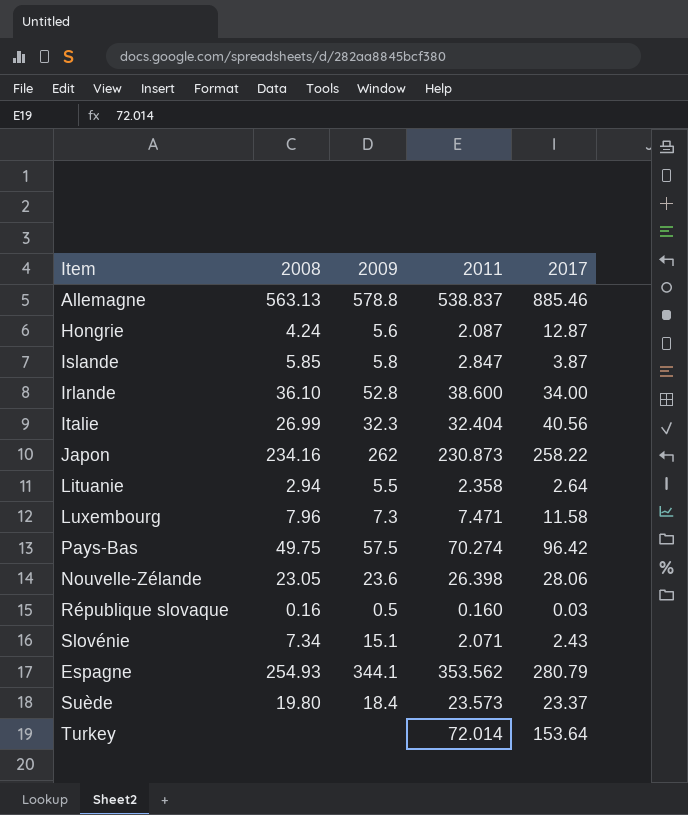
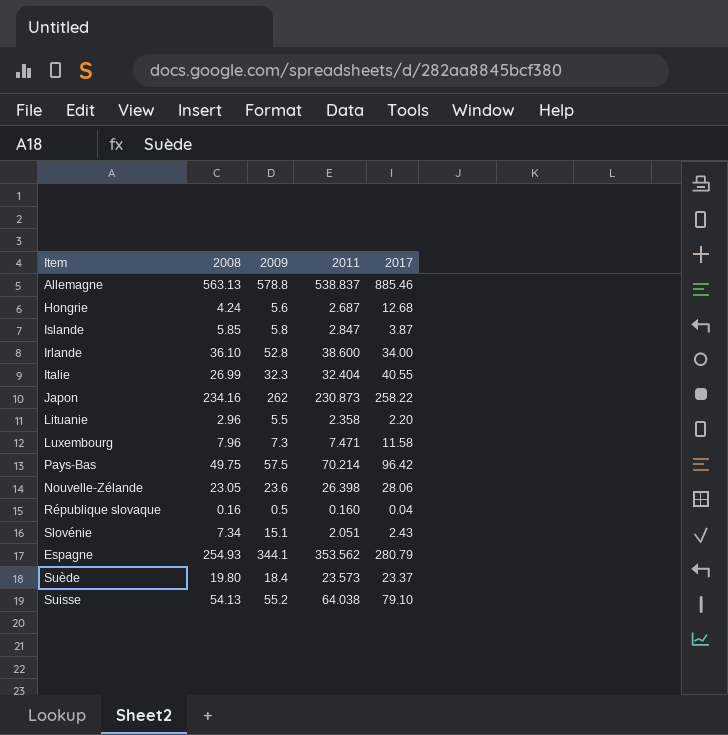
row Turkey: none | none | 72.014 | 153.64 -> none
Hongrie | 2011: 2.087 -> 2.687
Hongrie | 2017: 12.87 -> 12.68
Italie | 2017: 40.56 -> 40.55
Lituanie | 2008: 2.94 -> 2.96
Lituanie | 2017: 2.64 -> 2.20
Pays-Bas | 2011: 70.274 -> 70.214
République slovaque | 2017: 0.03 -> 0.04
Slovénie | 2011: 2.071 -> 2.051
row Suisse: none -> 54.13 | 55.2 | 64.038 | 79.10

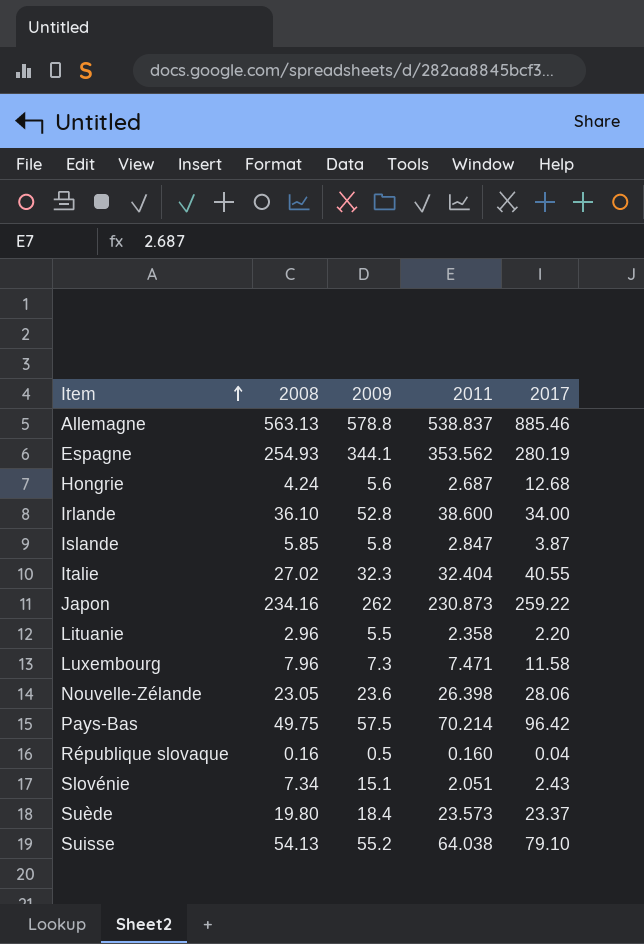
row order: none -> Item ascending
Espagne | 2017: 280.79 -> 280.19
Italie | 2008: 26.99 -> 27.02
Japon | 2017: 258.22 -> 259.22

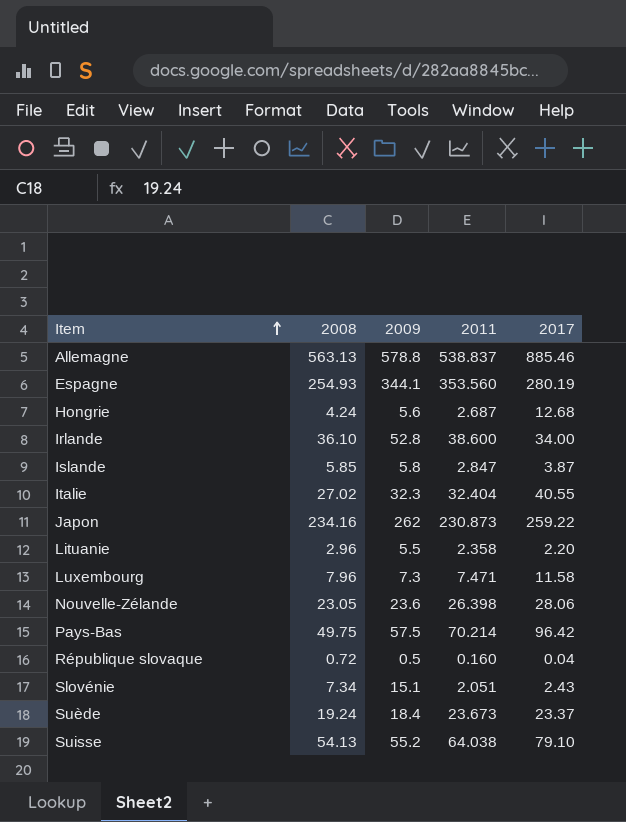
Espagne | 2011: 353.562 -> 353.560
République slovaque | 2008: 0.16 -> 0.72
Suède | 2008: 19.80 -> 19.24
Suède | 2011: 23.573 -> 23.673

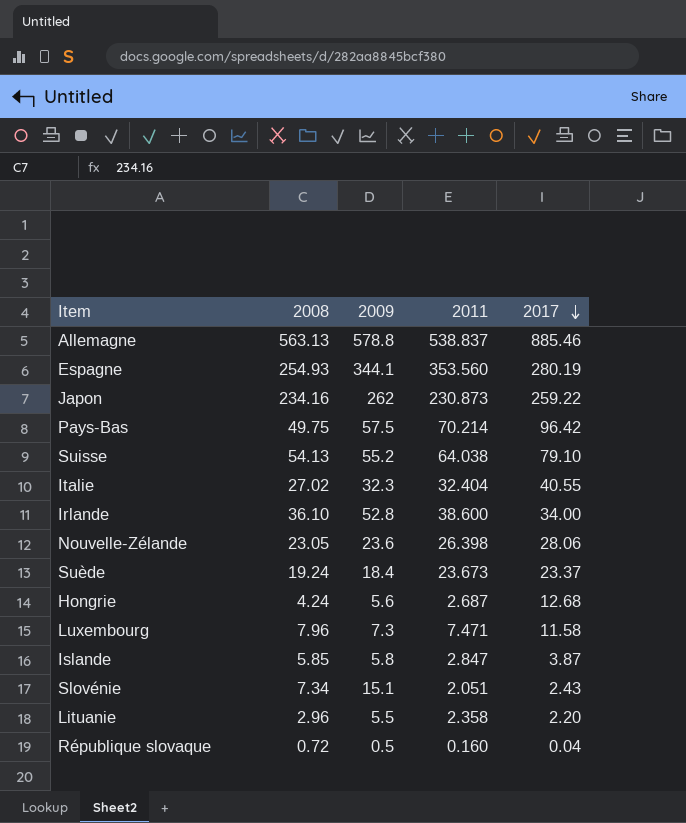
row order: Item ascending -> 2017 descending

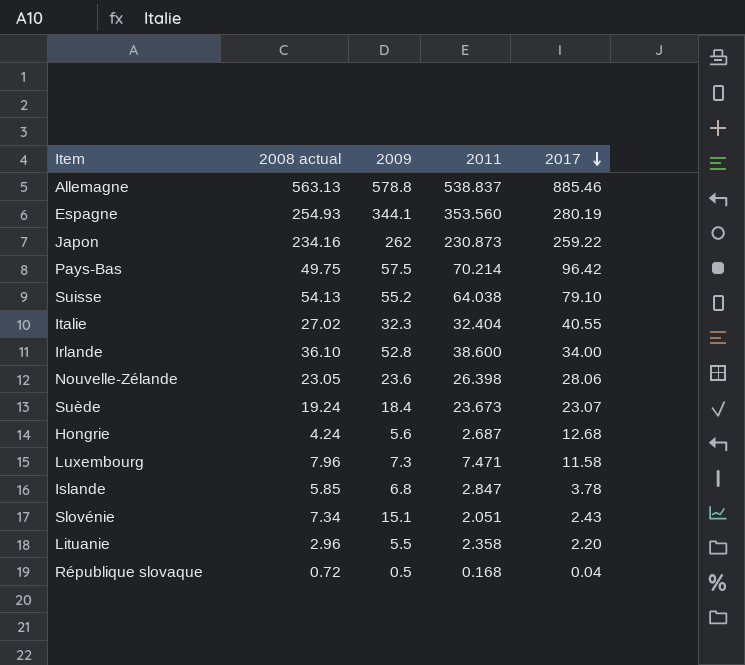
column name: 2008 -> 2008 actual
Suède | 2017: 23.37 -> 23.07
Islande | 2009: 5.8 -> 6.8
Islande | 2017: 3.87 -> 3.78
République slovaque | 2011: 0.160 -> 0.168

